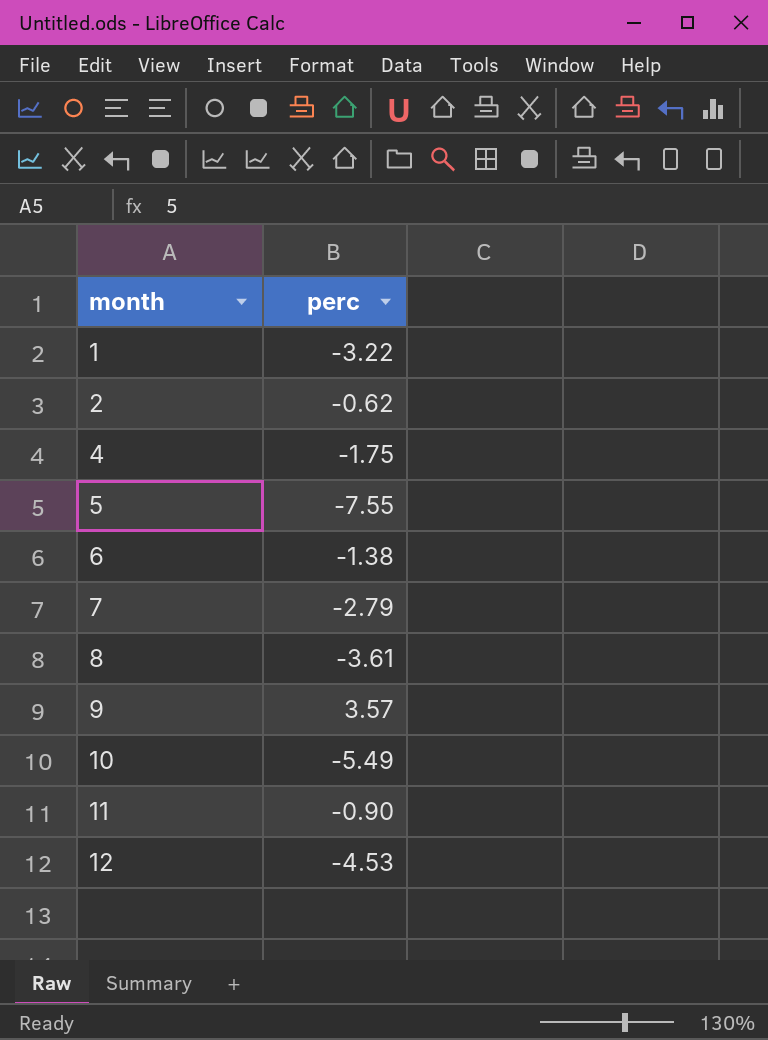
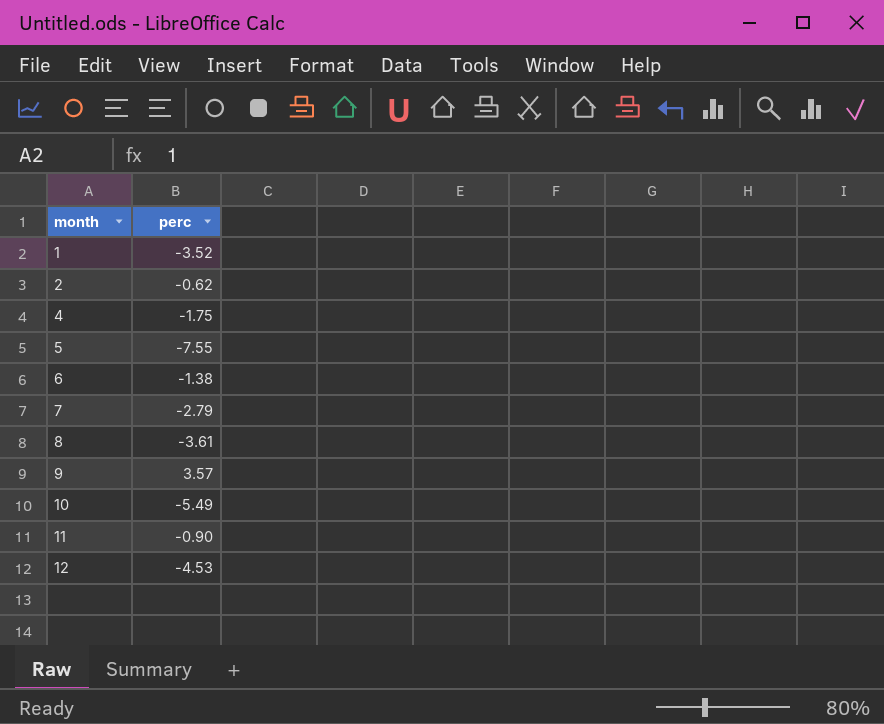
1 | perc: -3.22 -> -3.52

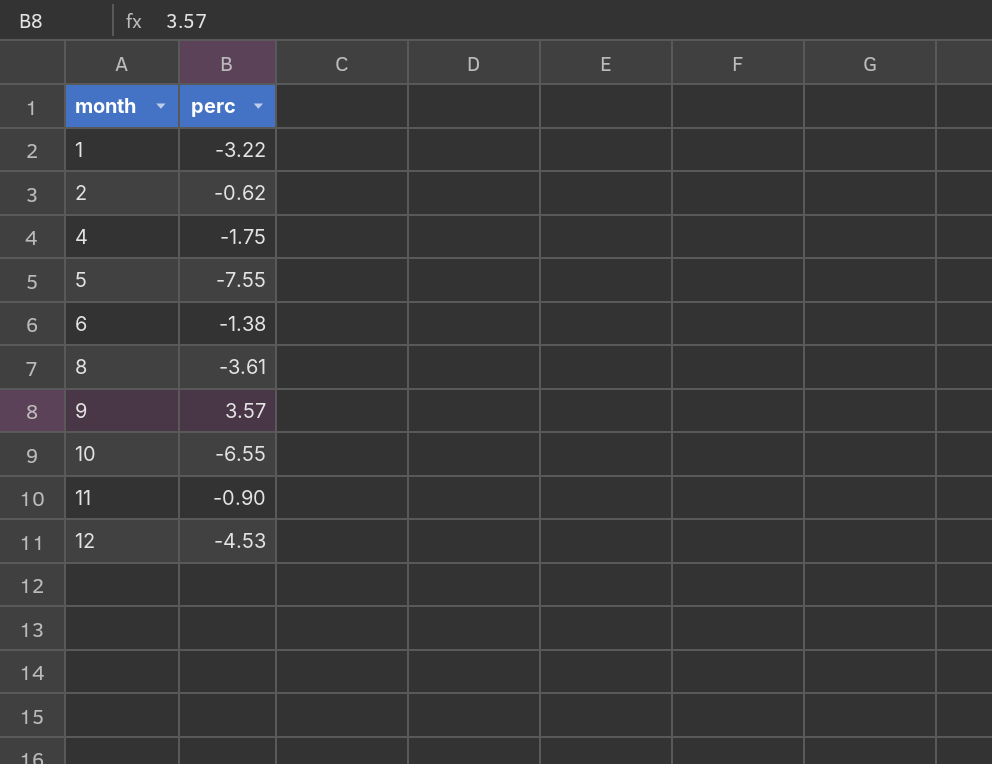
row 7: -2.79 -> none
1 | perc: -3.52 -> -3.22
10 | perc: -5.49 -> -6.55

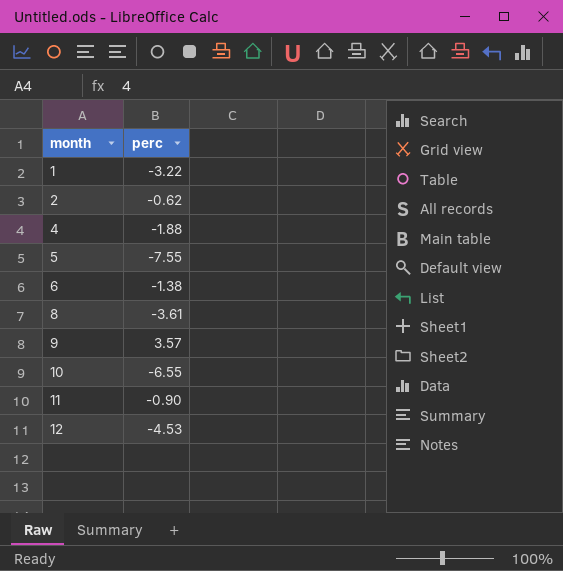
4 | perc: -1.75 -> -1.88

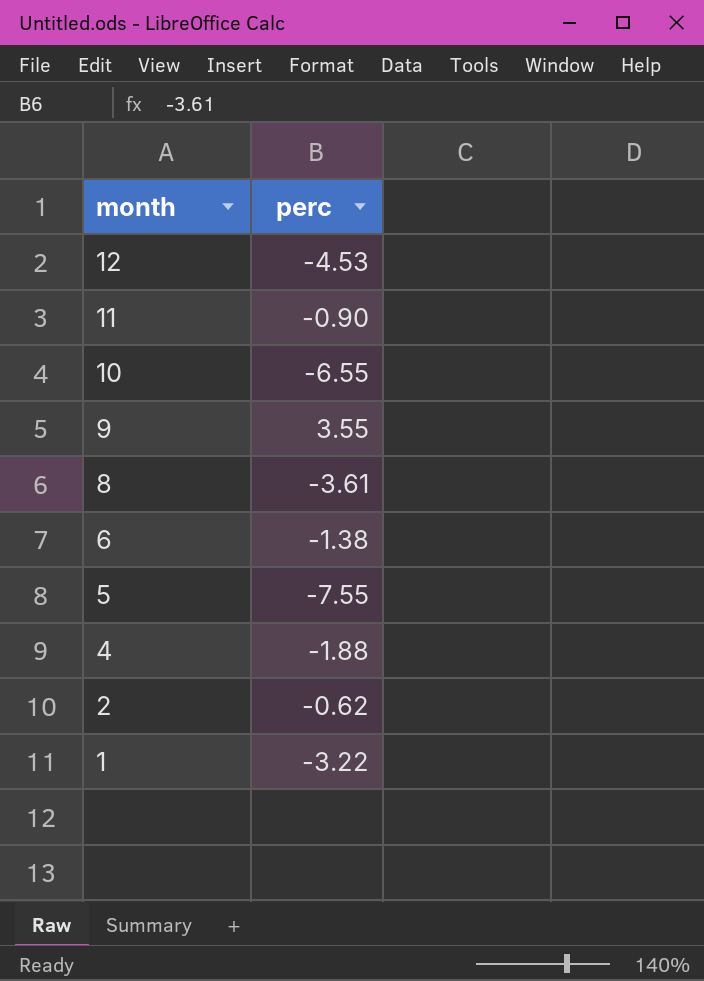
row order: month ascending -> month descending
9 | perc: 3.57 -> 3.55

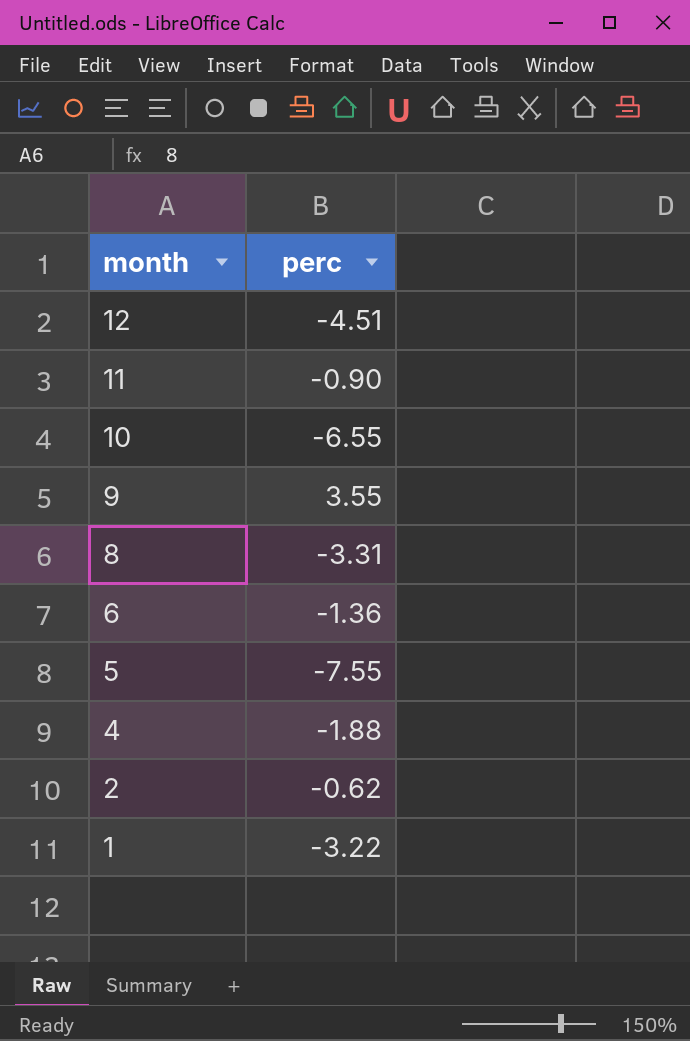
12 | perc: -4.53 -> -4.51
8 | perc: -3.61 -> -3.31
6 | perc: -1.38 -> -1.36

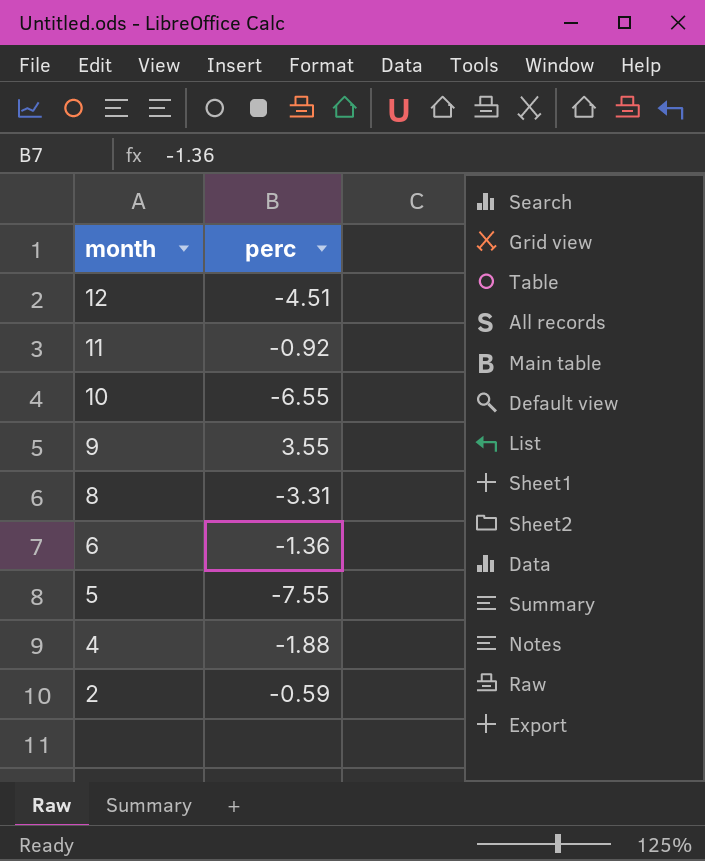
row 1: -3.22 -> none
11 | perc: -0.90 -> -0.92
2 | perc: -0.62 -> -0.59

